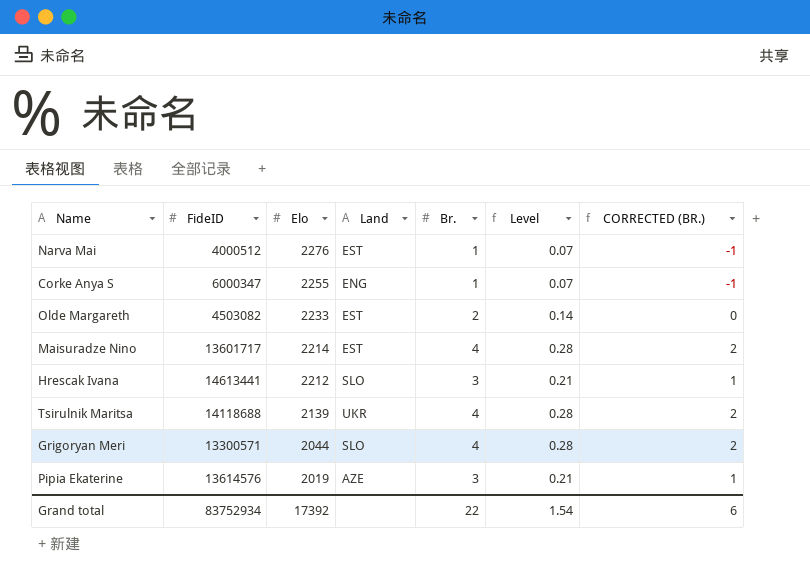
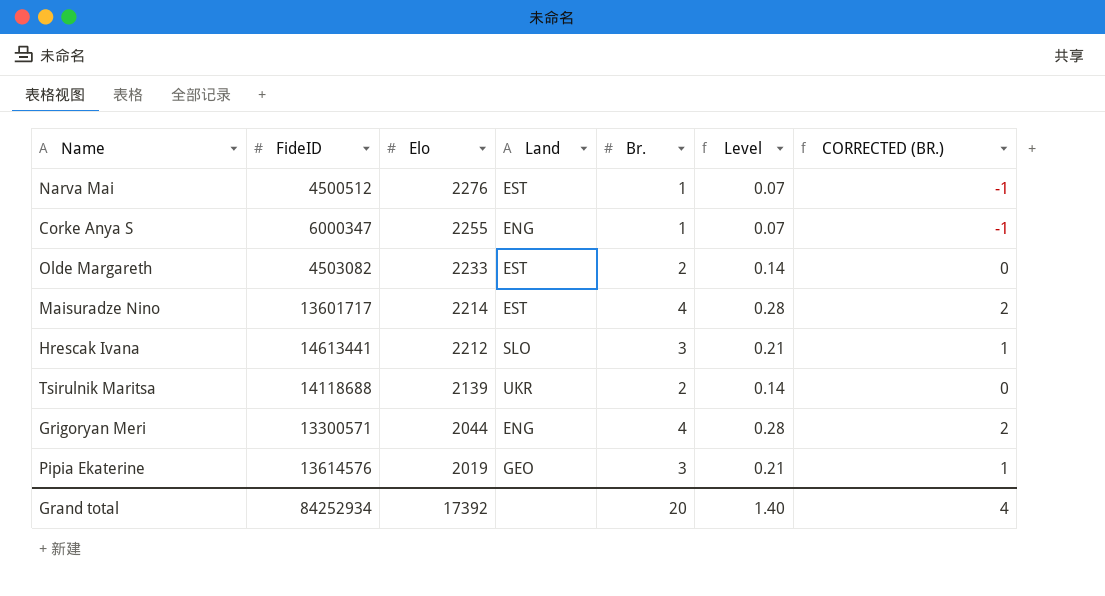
Narva Mai | FideID: 4000512 -> 4500512
Tsirulnik Maritsa | Br.: 4 -> 2
Tsirulnik Maritsa | Level: 0.28 -> 0.14
Tsirulnik Maritsa | CORRECTED (BR.): 2 -> 0
Grigoryan Meri | Land: SLO -> ENG
Pipia Ekaterine | Land: AZE -> GEO
Grand total | FideID: 83752934 -> 84252934
Grand total | Br.: 22 -> 20
Grand total | Level: 1.54 -> 1.40
Grand total | CORRECTED (BR.): 6 -> 4

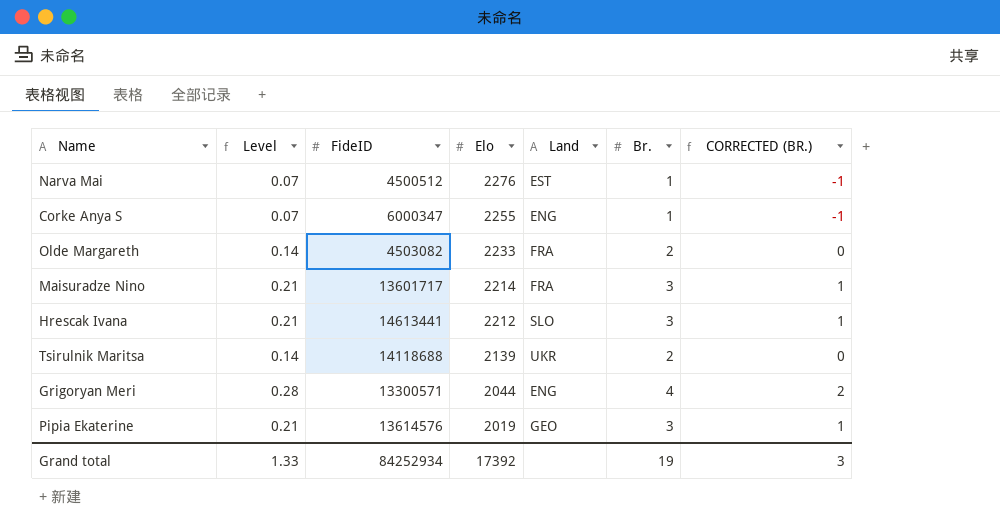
column Level | position: 6 -> 2
Olde Margareth | Land: EST -> FRA
Maisuradze Nino | Level: 0.28 -> 0.21
Maisuradze Nino | Land: EST -> FRA
Maisuradze Nino | Br.: 4 -> 3
Maisuradze Nino | CORRECTED (BR.): 2 -> 1
Grand total | Level: 1.40 -> 1.33
Grand total | Br.: 20 -> 19
Grand total | CORRECTED (BR.): 4 -> 3

